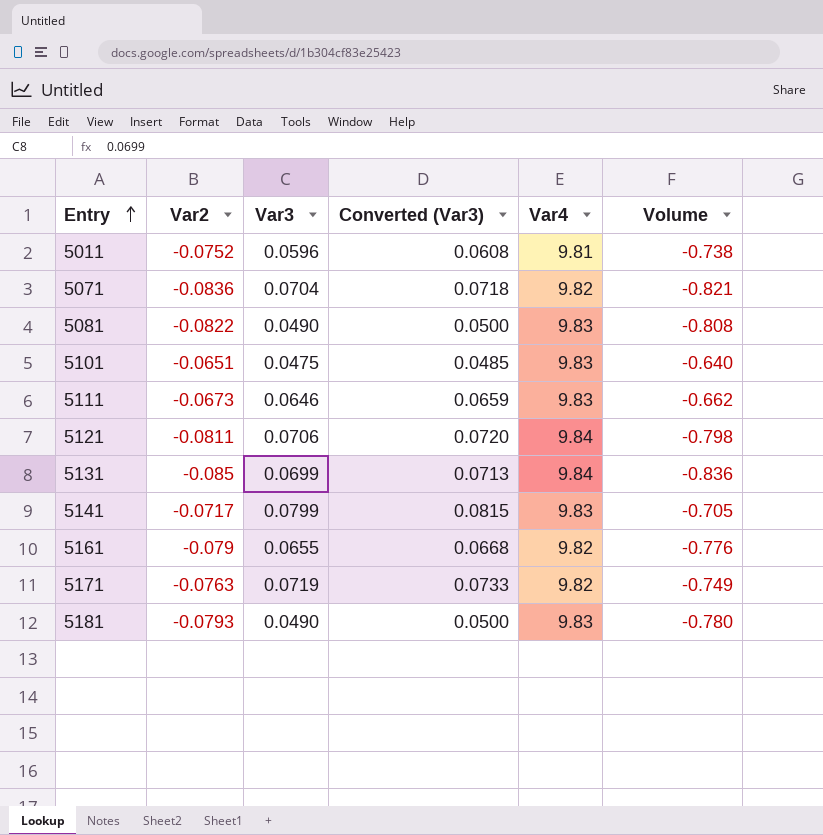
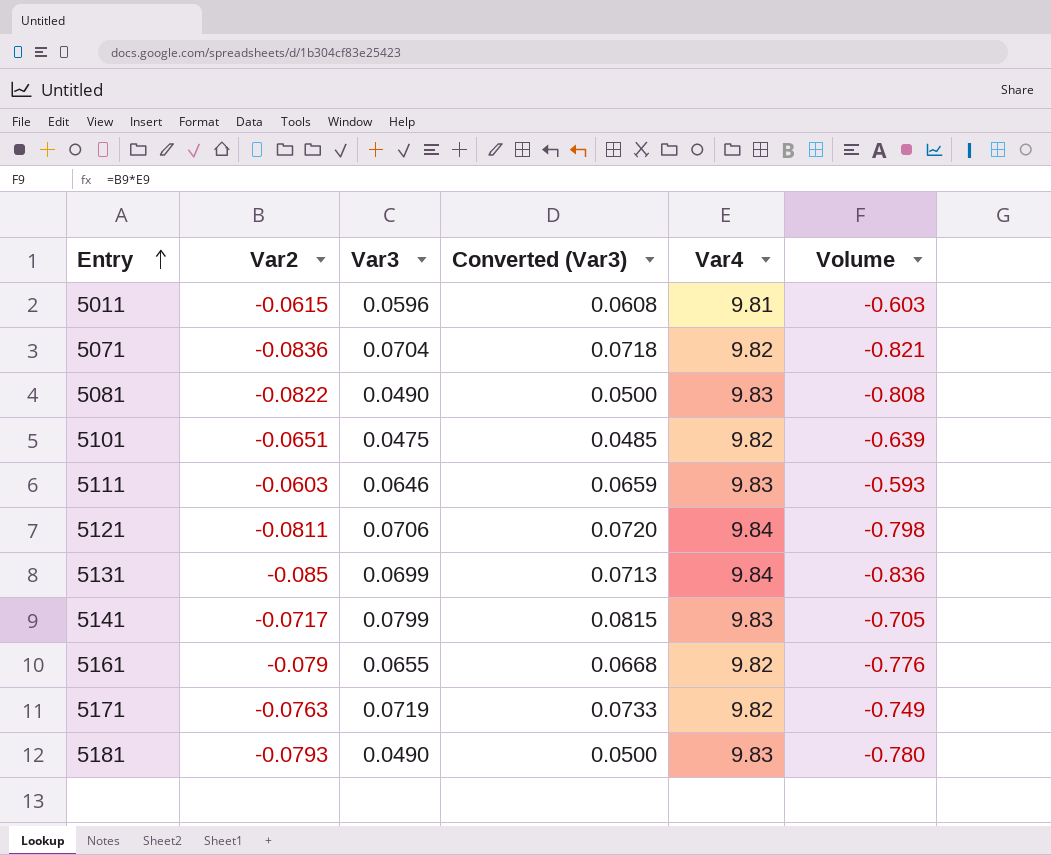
5011 | Var2: -0.0752 -> -0.0615
5011 | Volume: -0.738 -> -0.603
5101 | Var4: 9.83 -> 9.82
5101 | Volume: -0.640 -> -0.639
5111 | Var2: -0.0673 -> -0.0603
5111 | Volume: -0.662 -> -0.593

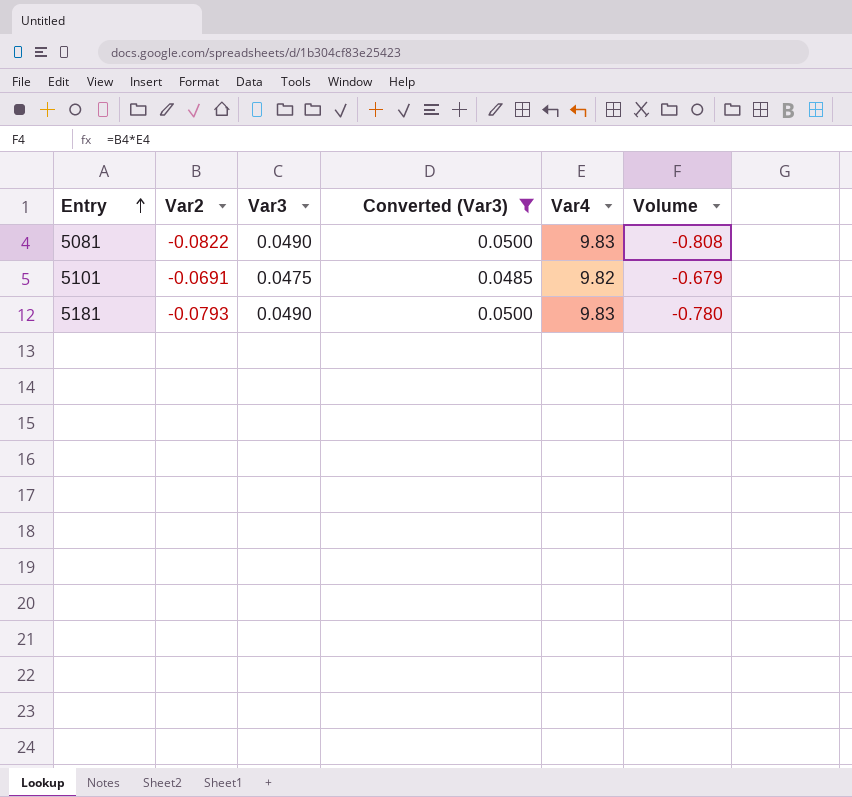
filter: none -> Converted (Var3) <= 0.0500
5101 | Var2: -0.0651 -> -0.0691
5101 | Volume: -0.639 -> -0.679

